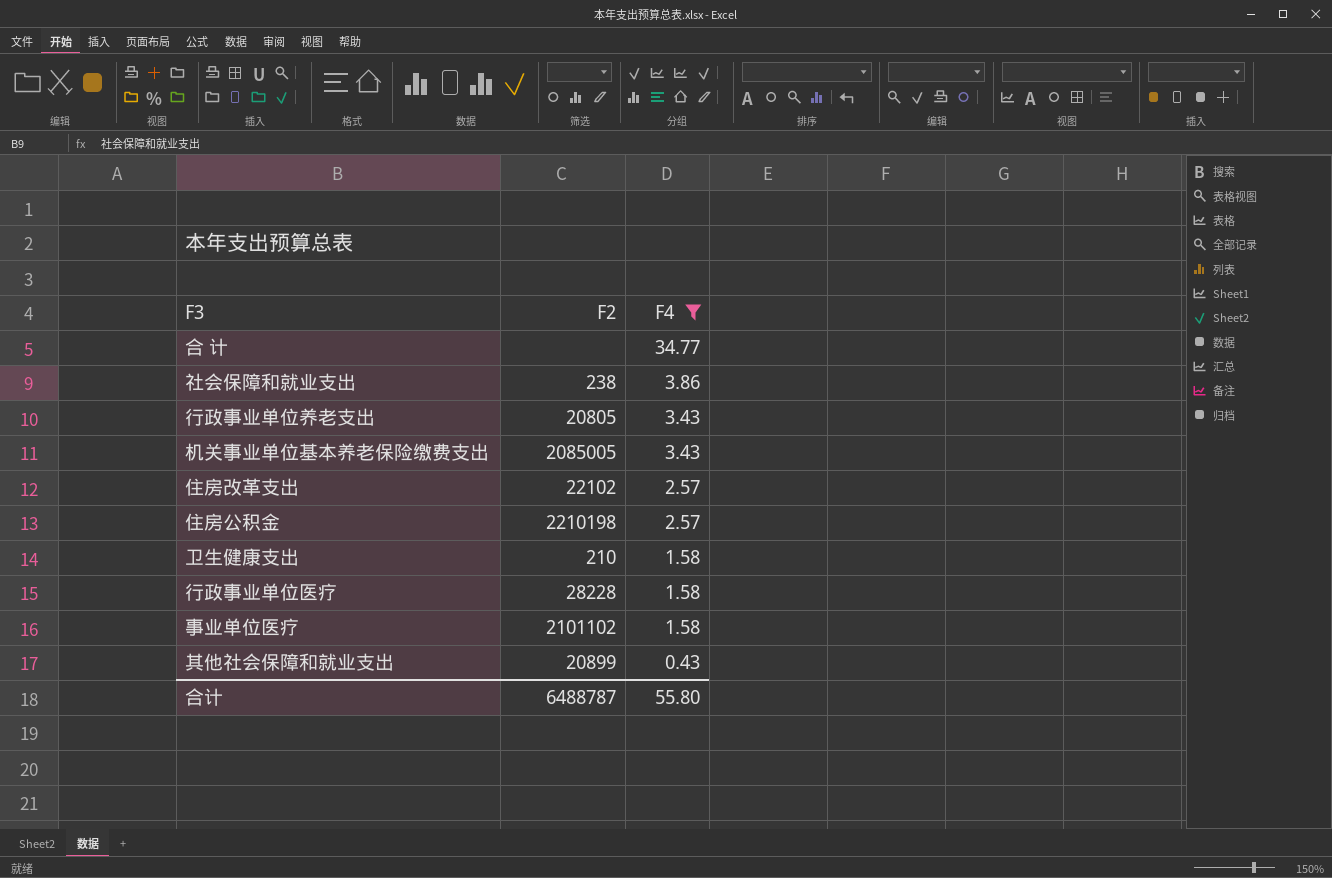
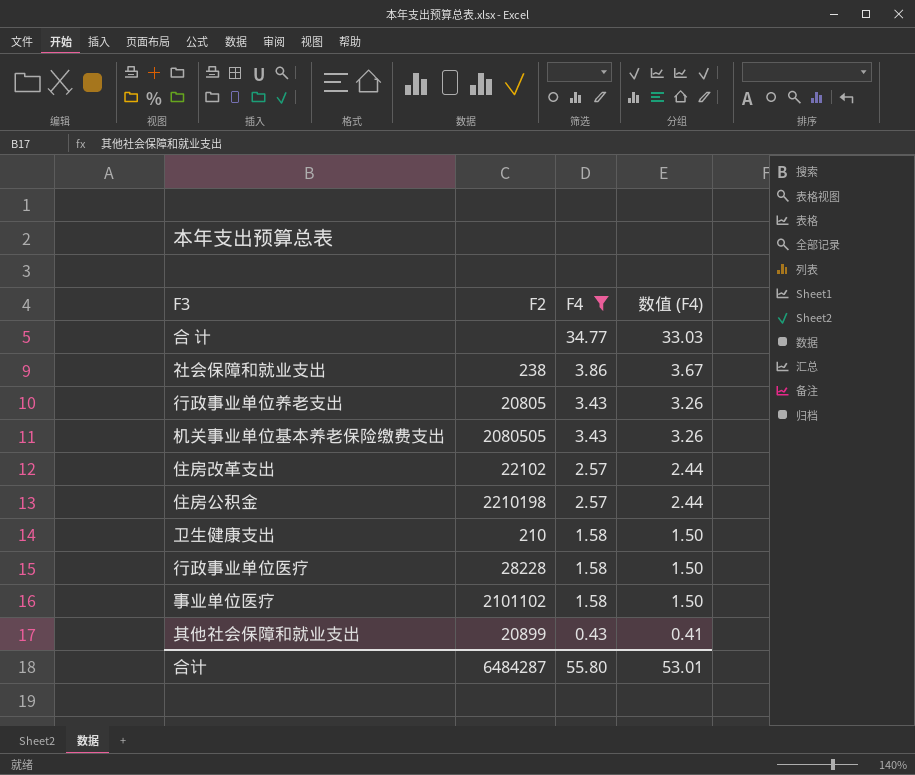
column 数值 (F4) | formula: none -> [F4] * 0.95
机关事业单位基本养老保险缴费支出 | F2: 2085005 -> 2080505
合计 | F2: 6488787 -> 6484287

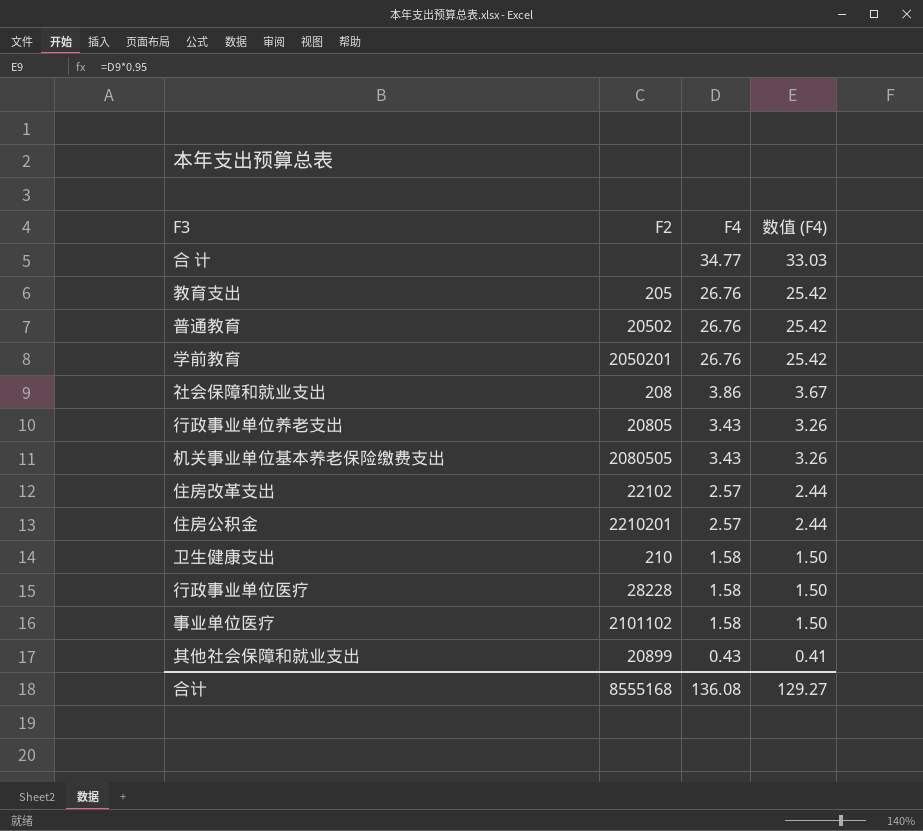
filter: F4 != 26.76 -> none
社会保障和就业支出 | F2: 238 -> 208
住房公积金 | F2: 2210198 -> 2210201
合计 | F2: 6484287 -> 8555168
合计 | F4: 55.80 -> 136.08
合计 | 数值 (F4): 53.01 -> 129.27

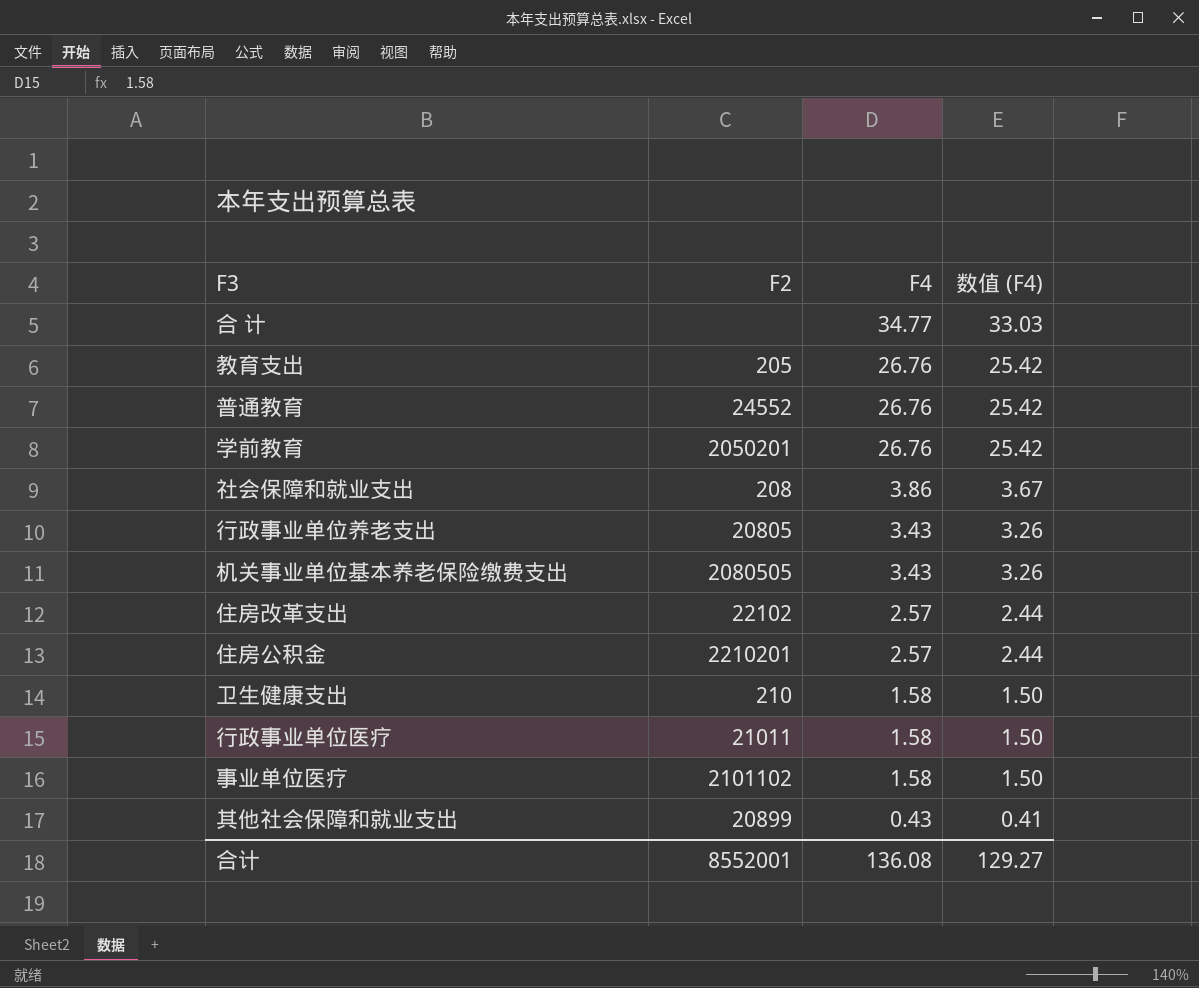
普通教育 | F2: 20502 -> 24552
行政事业单位医疗 | F2: 28228 -> 21011
合计 | F2: 8555168 -> 8552001

